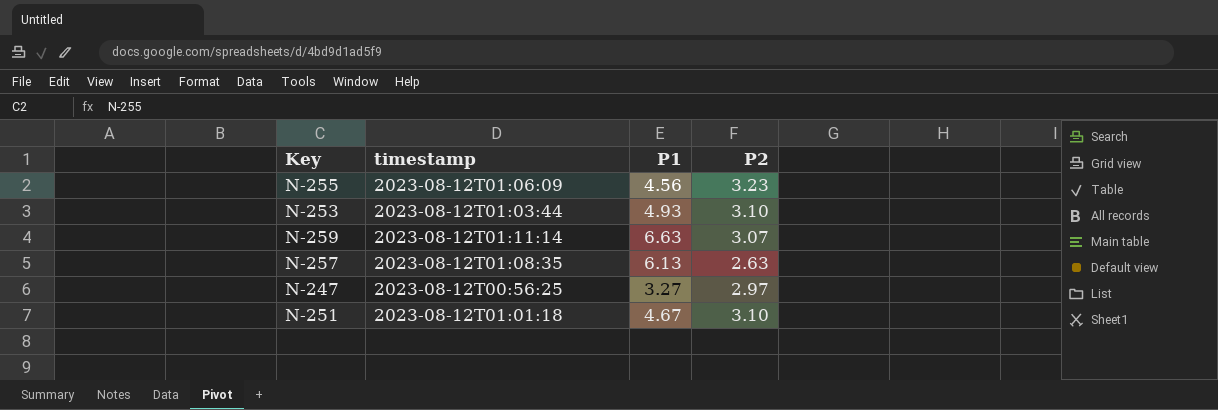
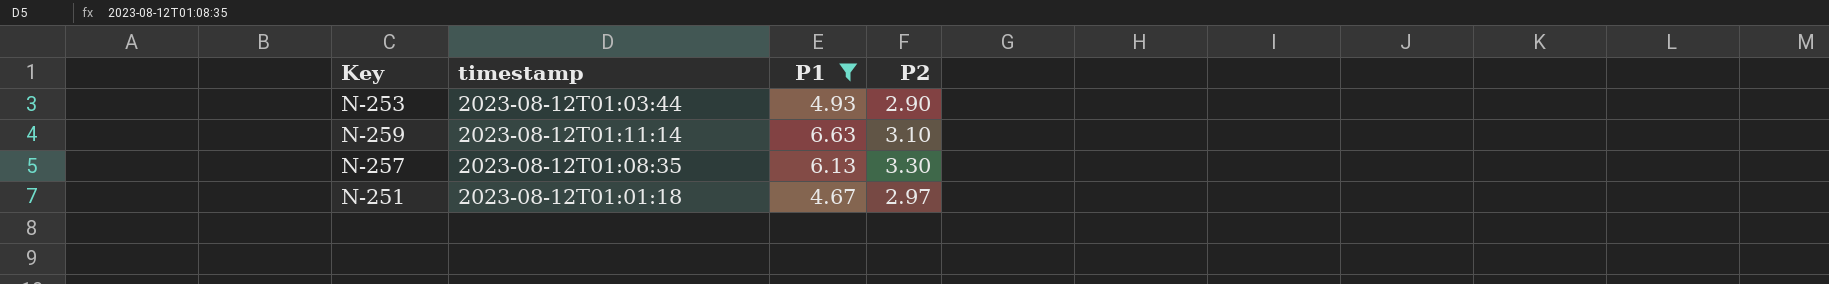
filter: none -> P1 >= 4.67
N-253 | P2: 3.10 -> 2.90
N-259 | P2: 3.07 -> 3.10
N-257 | P2: 2.63 -> 3.30
N-251 | P2: 3.10 -> 2.97

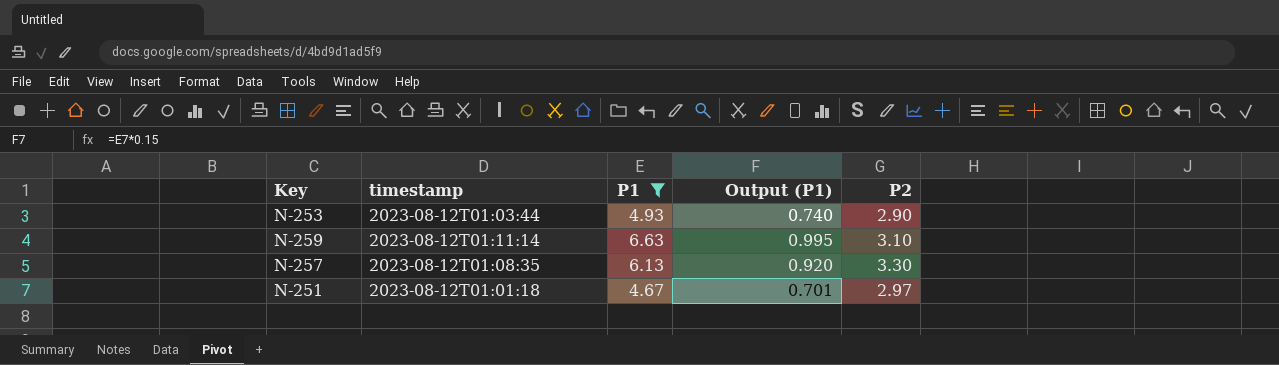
column Output (P1) | formula: none -> [P1] * 0.15

